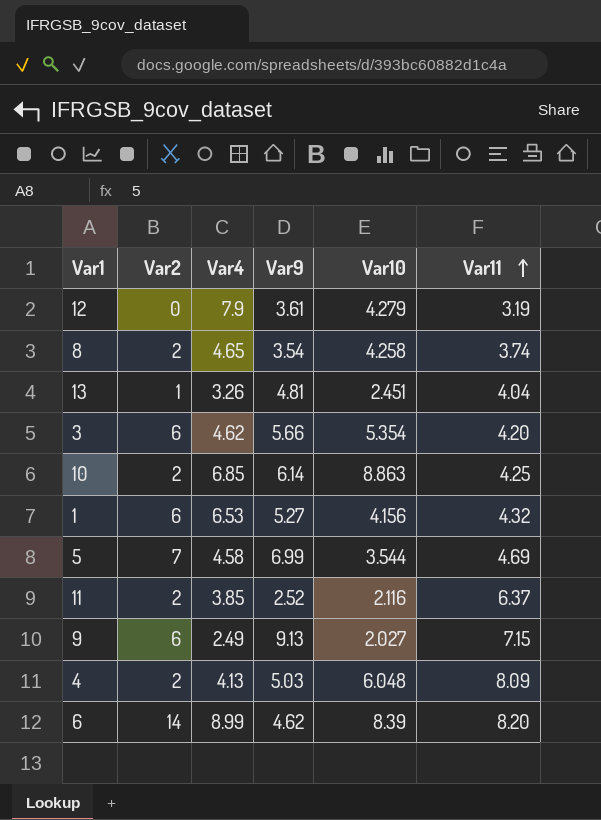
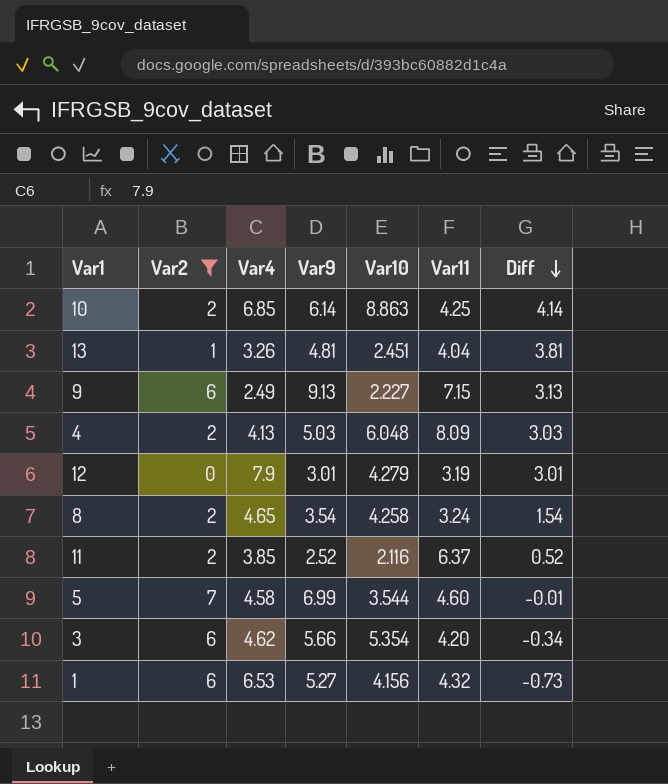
filter: none -> Var2 != 14
row order: Var11 ascending -> Diff descending
column Diff | formula: none -> [Var9] - [Var2]
9 | Var10: 2.027 -> 2.227
12 | Var9: 3.61 -> 3.01
8 | Var11: 3.74 -> 3.24
5 | Var11: 4.69 -> 4.60

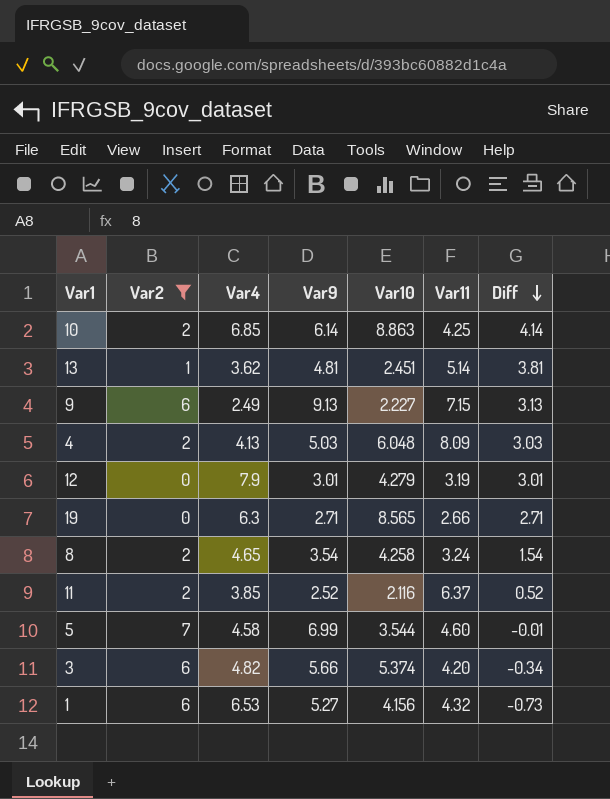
13 | Var4: 3.26 -> 3.62
13 | Var11: 4.04 -> 5.14
row 19: none -> 0 | 6.3 | 2.71 | 8.565 | 2.66 | 2.71
3 | Var4: 4.62 -> 4.82
3 | Var10: 5.354 -> 5.374

